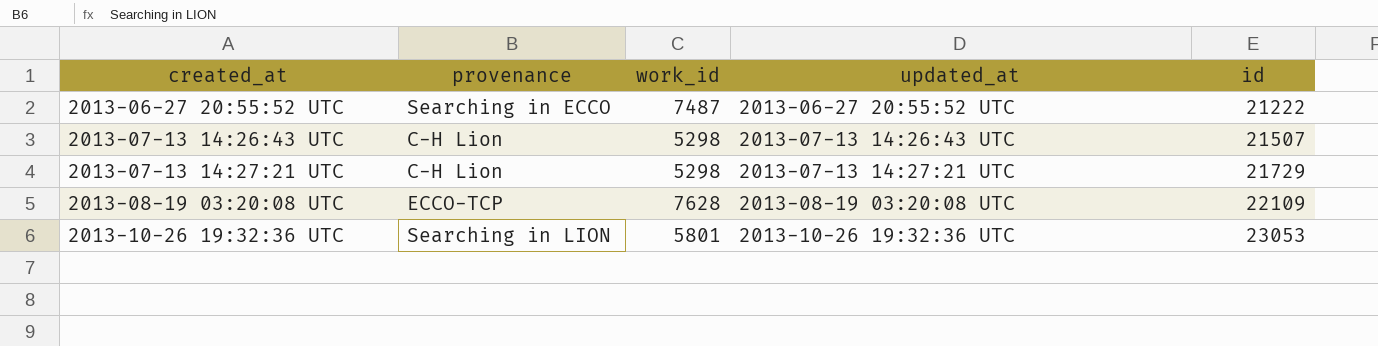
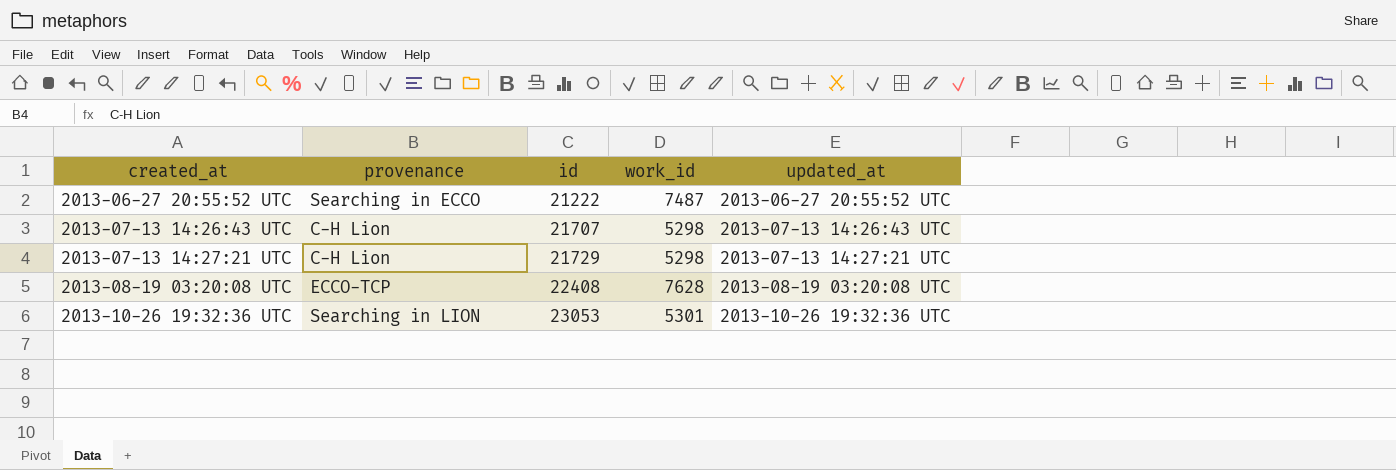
column id | position: 5 -> 3
2013-07-13 14:26:43 UTC | id: 21507 -> 21707
2013-08-19 03:20:08 UTC | id: 22109 -> 22408
2013-10-26 19:32:36 UTC | work_id: 5801 -> 5301

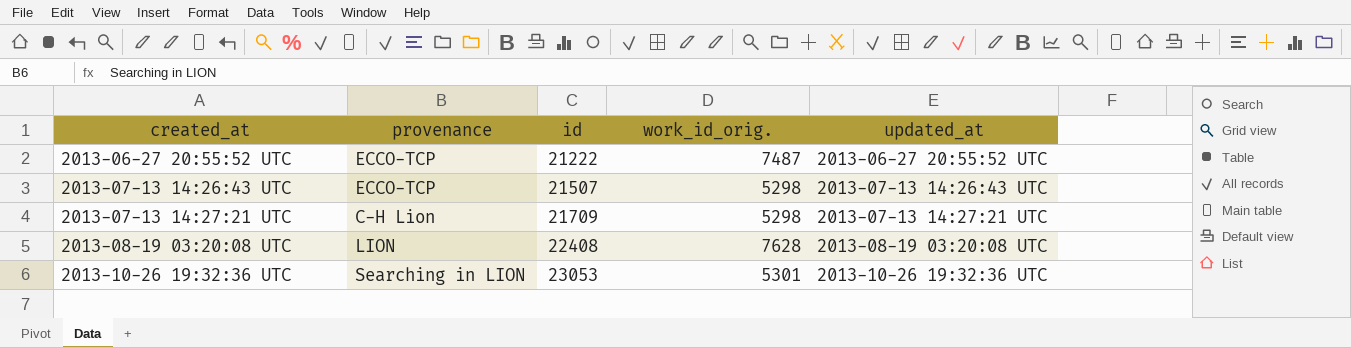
column name: work_id -> work_id_orig.
2013-06-27 20:55:52 UTC | provenance: Searching in ECCO -> ECCO-TCP
2013-07-13 14:26:43 UTC | provenance: C-H Lion -> ECCO-TCP
2013-07-13 14:26:43 UTC | id: 21707 -> 21507
2013-07-13 14:27:21 UTC | id: 21729 -> 21709
2013-08-19 03:20:08 UTC | provenance: ECCO-TCP -> LION

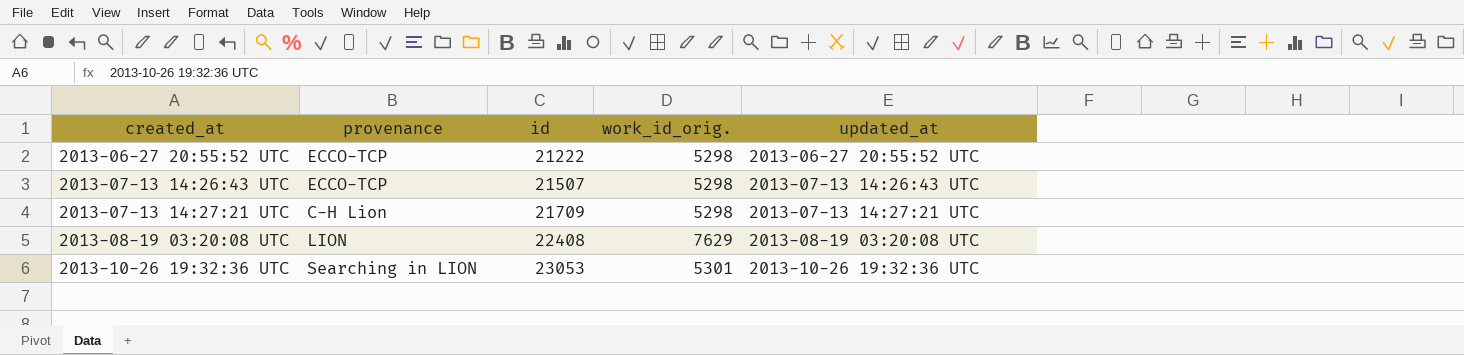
2013-06-27 20:55:52 UTC | work_id_orig.: 7487 -> 5298
2013-08-19 03:20:08 UTC | work_id_orig.: 7628 -> 7629

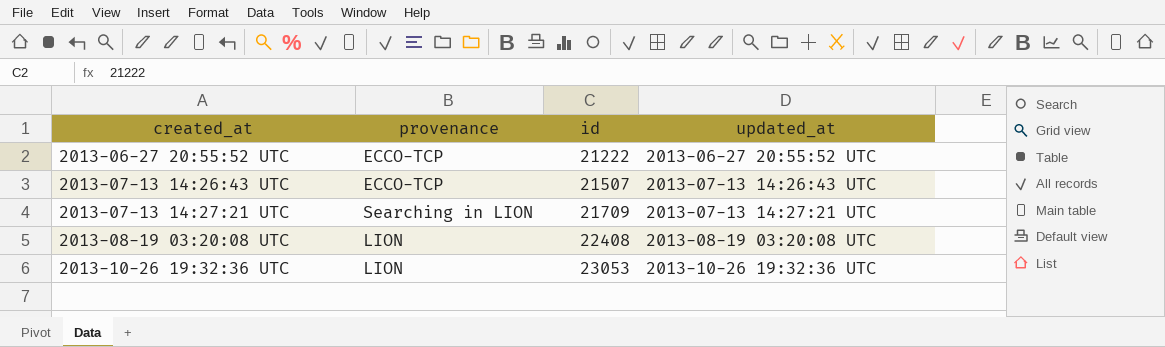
column work_id_orig. | position: 4 -> none
2013-07-13 14:27:21 UTC | provenance: C-H Lion -> Searching in LION
2013-10-26 19:32:36 UTC | provenance: Searching in LION -> LION

